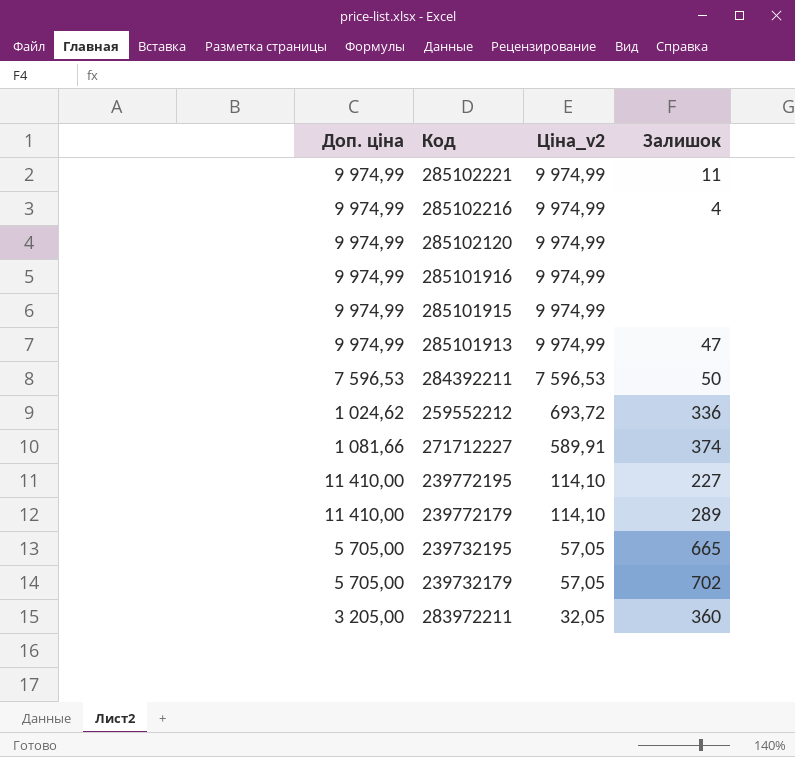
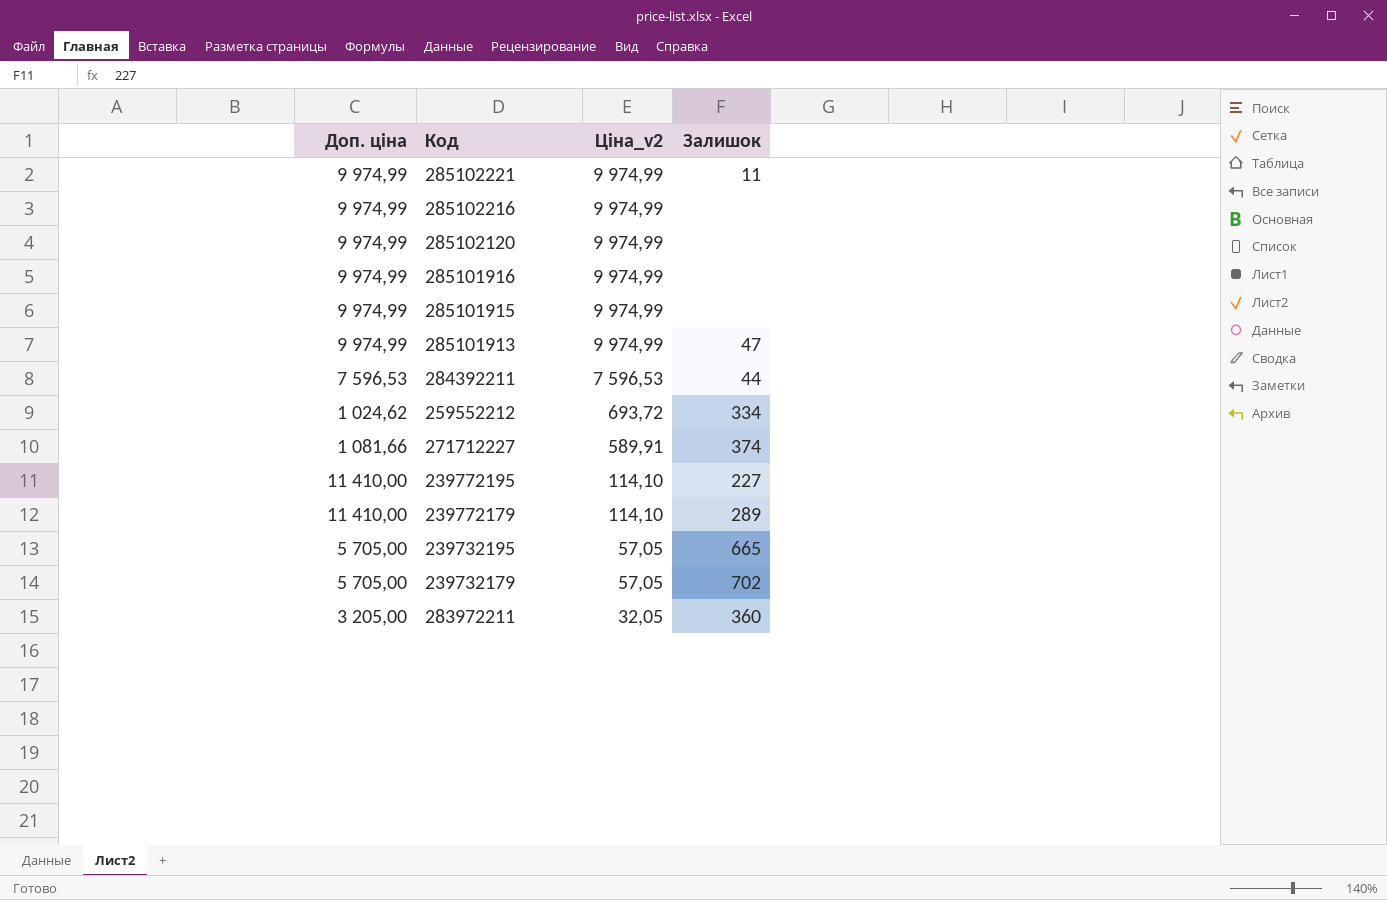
285102216 | Залишок: 4 -> none
284392211 | Залишок: 50 -> 44
259552212 | Залишок: 336 -> 334

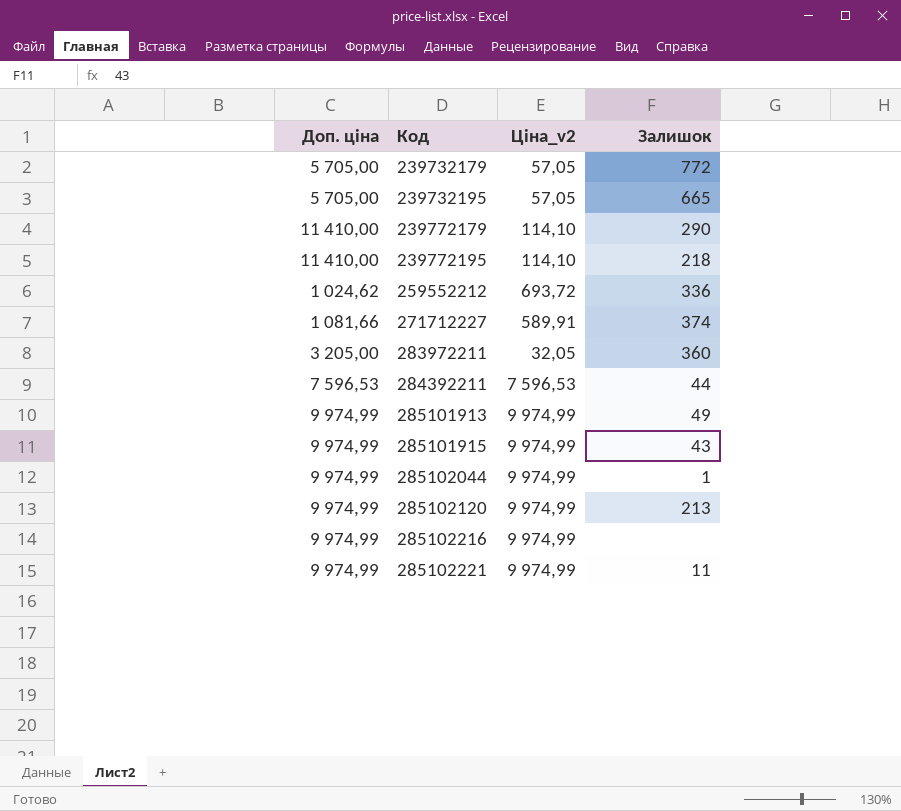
row order: Ціна_v2 descending -> Код ascending
row 285101916: 9 974,99 | 9 974,99 | none -> none
239732179 | Залишок: 702 -> 772
239772179 | Залишок: 289 -> 290
239772195 | Залишок: 227 -> 218
259552212 | Залишок: 334 -> 336
285101913 | Залишок: 47 -> 49
285101915 | Залишок: none -> 43
row 285102044: none -> 9 974,99 | 9 974,99 | 1
285102120 | Залишок: none -> 213

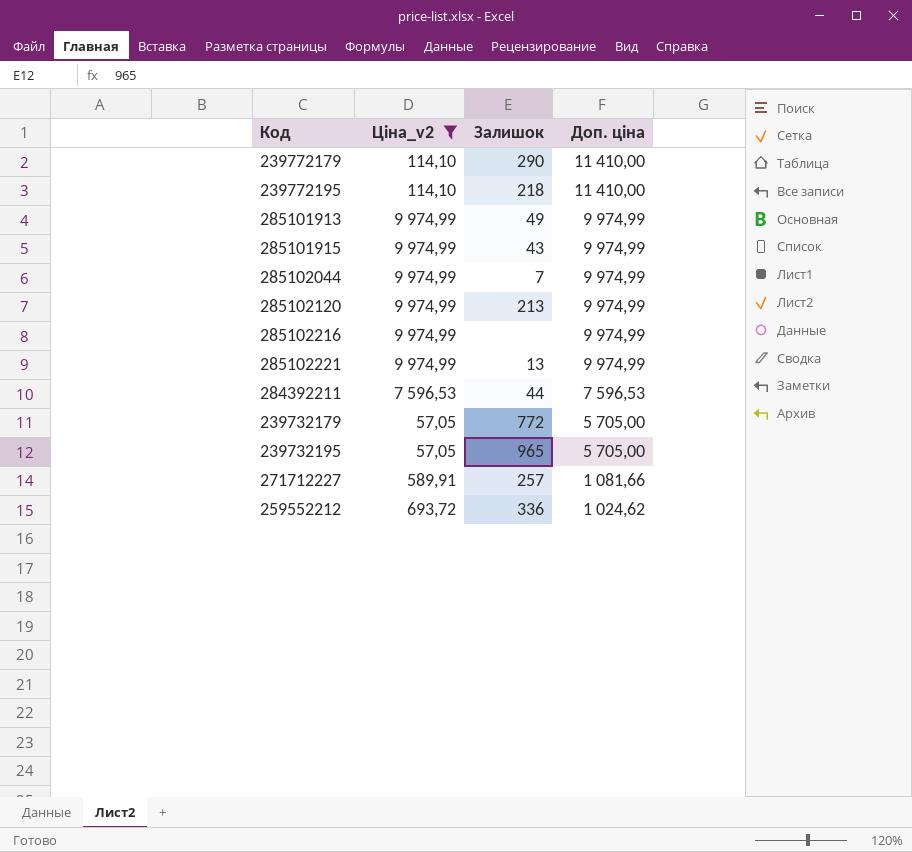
filter: none -> Ціна_v2 != 32,05
row order: Код ascending -> Доп. ціна descending
column Доп. ціна | position: 1 -> 4
285102044 | Залишок: 1 -> 7
285102221 | Залишок: 11 -> 13
239732195 | Залишок: 665 -> 965
271712227 | Залишок: 374 -> 257

